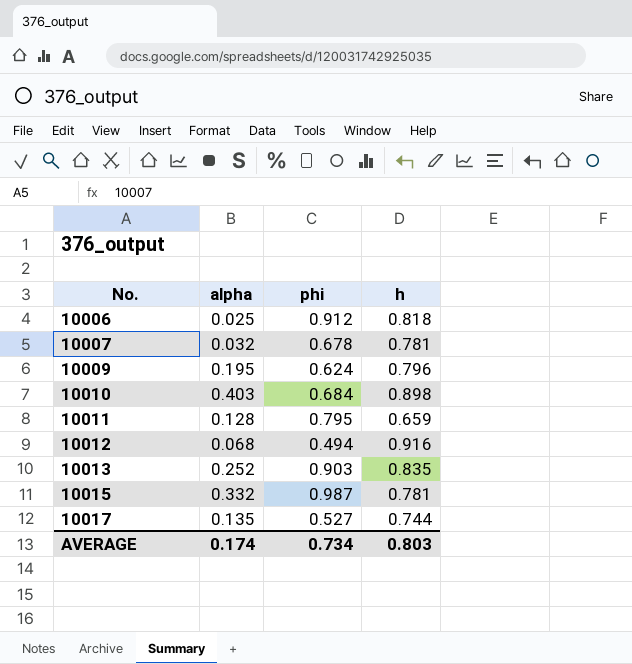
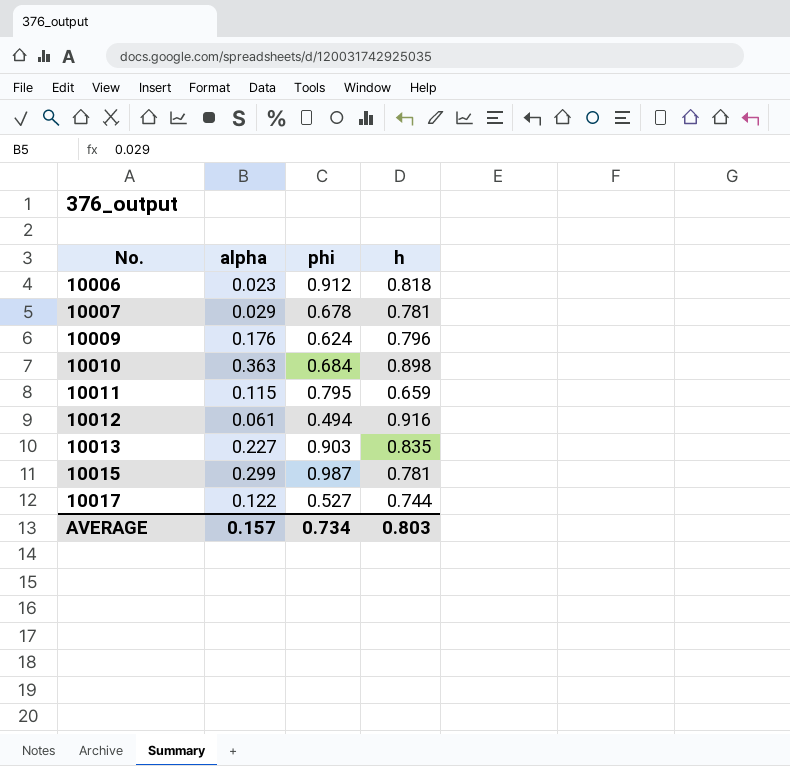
10006 | alpha: 0.025 -> 0.023
10007 | alpha: 0.032 -> 0.029
10009 | alpha: 0.195 -> 0.176
10010 | alpha: 0.403 -> 0.363
10011 | alpha: 0.128 -> 0.115
10012 | alpha: 0.068 -> 0.061
10013 | alpha: 0.252 -> 0.227
10015 | alpha: 0.332 -> 0.299
10017 | alpha: 0.135 -> 0.122
AVERAGE | alpha: 0.174 -> 0.157

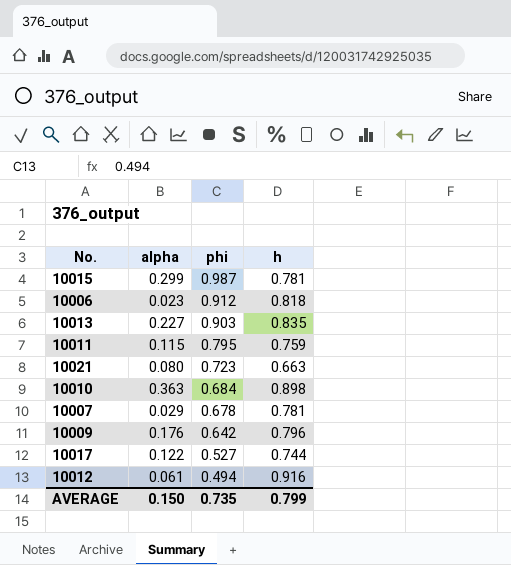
row order: No. ascending -> phi descending
10011 | h: 0.659 -> 0.759
row 10021: none -> 0.080 | 0.723 | 0.663
10009 | phi: 0.624 -> 0.642
AVERAGE | alpha: 0.157 -> 0.150
AVERAGE | phi: 0.734 -> 0.735
AVERAGE | h: 0.803 -> 0.799

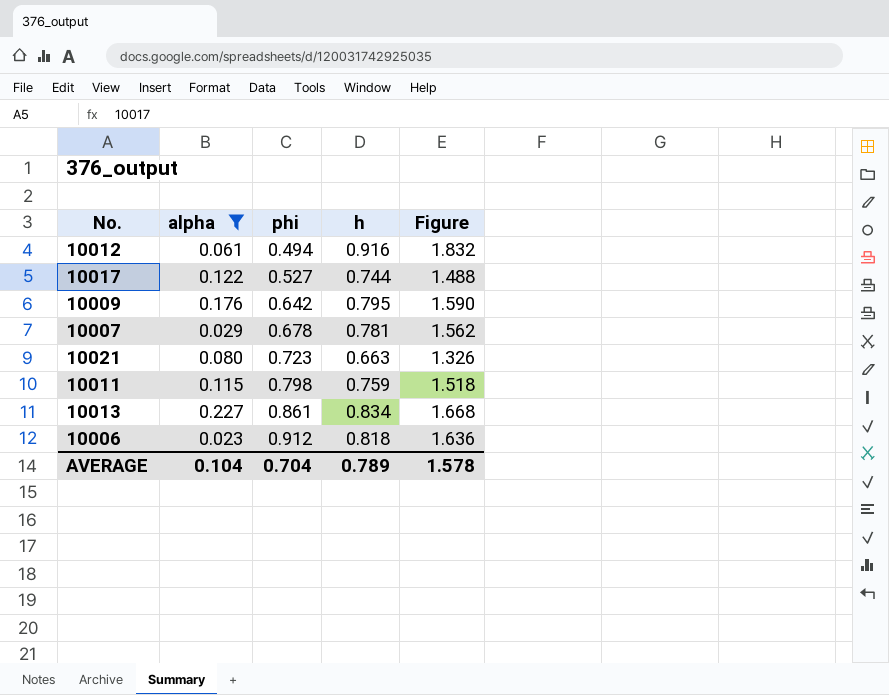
filter: none -> alpha <= 0.227
row order: phi descending -> phi ascending
column Figure | formula: none -> [h] * 2
10009 | h: 0.796 -> 0.795
10011 | phi: 0.795 -> 0.798
10013 | phi: 0.903 -> 0.861
10013 | h: 0.835 -> 0.834
AVERAGE | alpha: 0.150 -> 0.104
AVERAGE | phi: 0.735 -> 0.704
AVERAGE | h: 0.799 -> 0.789

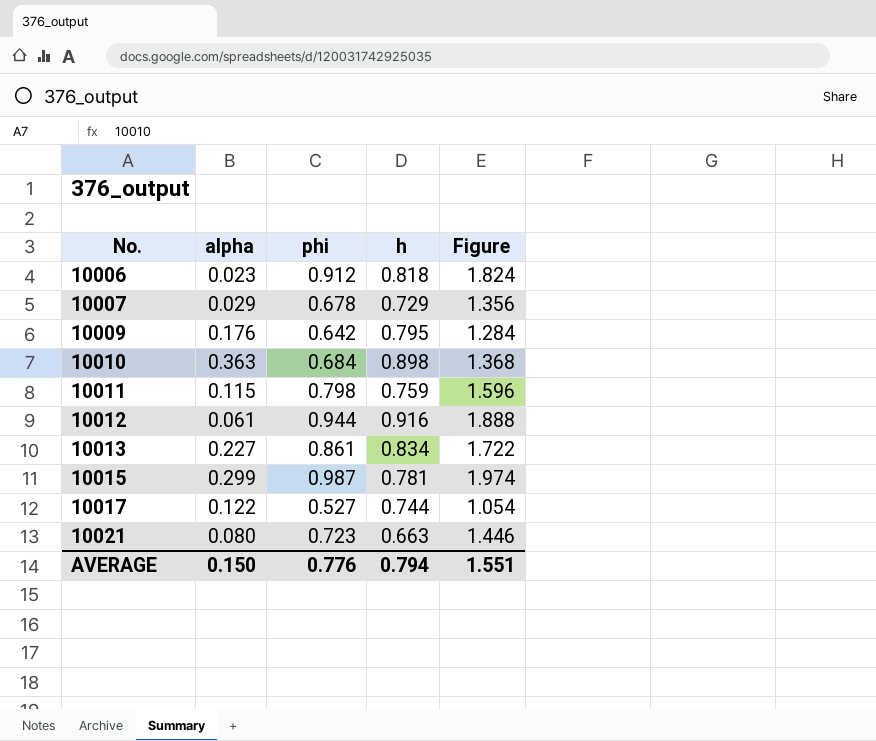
filter: alpha <= 0.227 -> none
row order: phi ascending -> No. ascending
column Figure | formula: [h] * 2 -> [phi] * 2
10007 | h: 0.781 -> 0.729
10012 | phi: 0.494 -> 0.944
AVERAGE | alpha: 0.104 -> 0.150
AVERAGE | phi: 0.704 -> 0.776
AVERAGE | h: 0.789 -> 0.794
AVERAGE | Figure: 1.578 -> 1.551

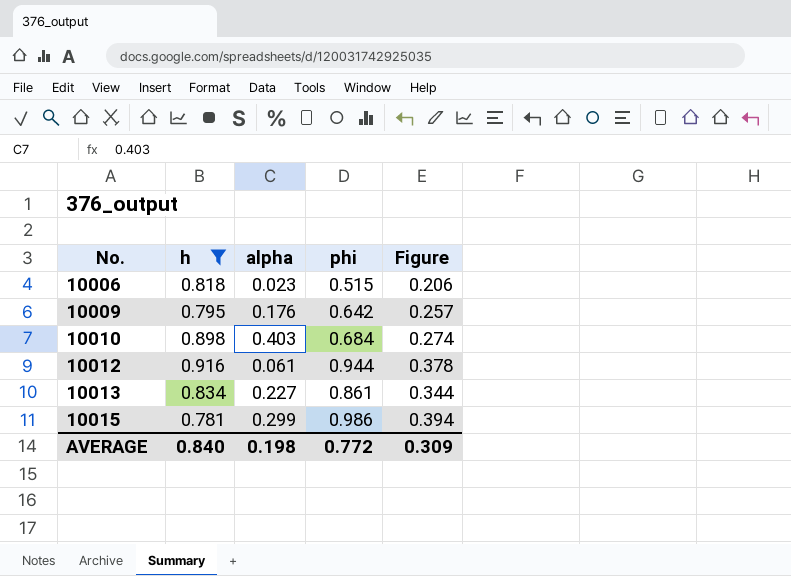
filter: none -> h >= 0.781
column h | position: 4 -> 2
column Figure | formula: [phi] * 2 -> [phi] * 0.4
10006 | phi: 0.912 -> 0.515
10010 | alpha: 0.363 -> 0.403
10015 | phi: 0.987 -> 0.986
AVERAGE | h: 0.794 -> 0.840
AVERAGE | alpha: 0.150 -> 0.198
AVERAGE | phi: 0.776 -> 0.772
AVERAGE | Figure: 1.551 -> 0.309

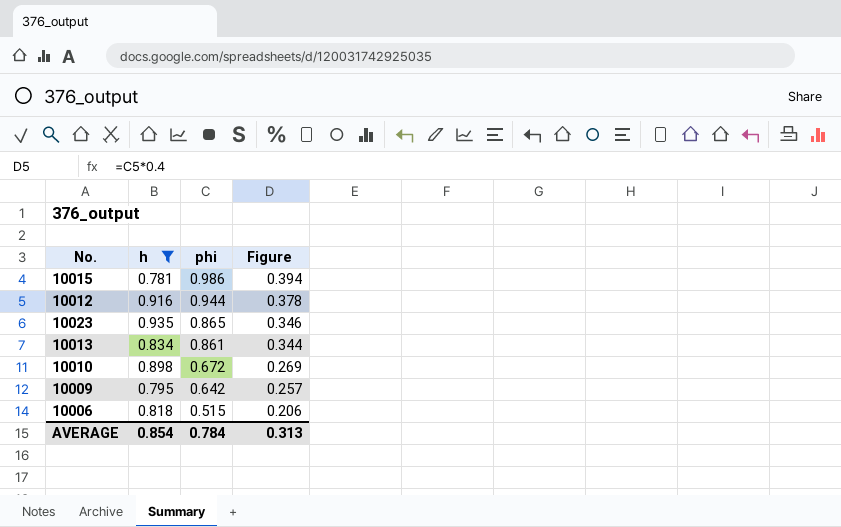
row order: No. ascending -> phi descending
column alpha | position: 3 -> none
row 10023: none -> 0.935 | 0.865 | 0.346
10010 | phi: 0.684 -> 0.672
10010 | Figure: 0.274 -> 0.269
AVERAGE | h: 0.840 -> 0.854
AVERAGE | phi: 0.772 -> 0.784
AVERAGE | Figure: 0.309 -> 0.313

